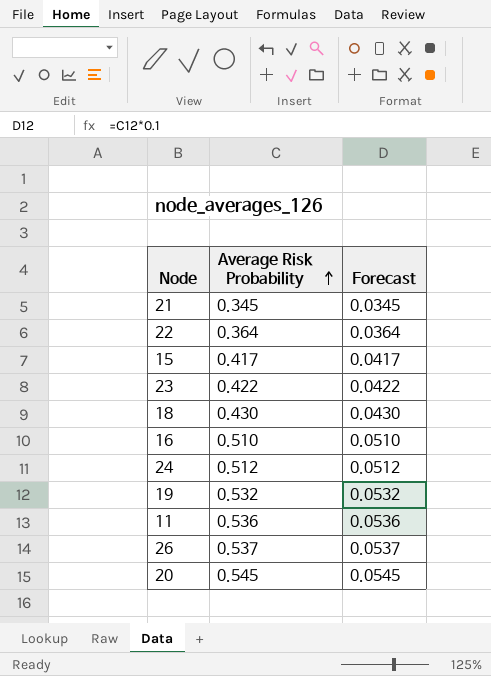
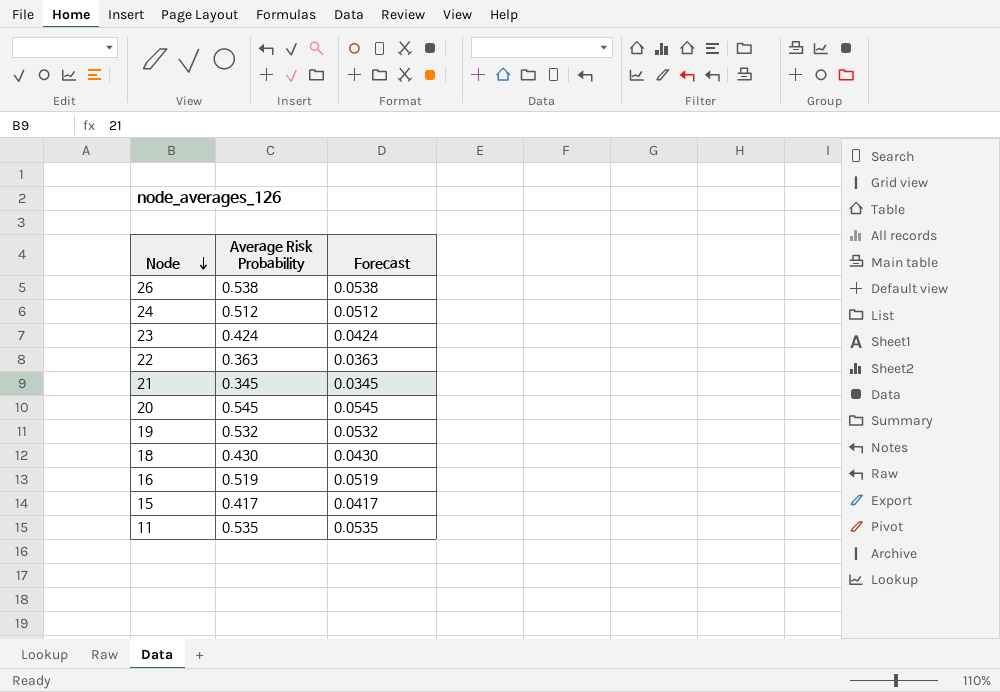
row order: Average Risk Probability ascending -> Node descending
26 | Average Risk Probability: 0.537 -> 0.538
26 | Forecast: 0.0537 -> 0.0538
23 | Average Risk Probability: 0.422 -> 0.424
23 | Forecast: 0.0422 -> 0.0424
22 | Average Risk Probability: 0.364 -> 0.363
22 | Forecast: 0.0364 -> 0.0363
16 | Average Risk Probability: 0.510 -> 0.519
16 | Forecast: 0.0510 -> 0.0519
11 | Average Risk Probability: 0.536 -> 0.535
11 | Forecast: 0.0536 -> 0.0535

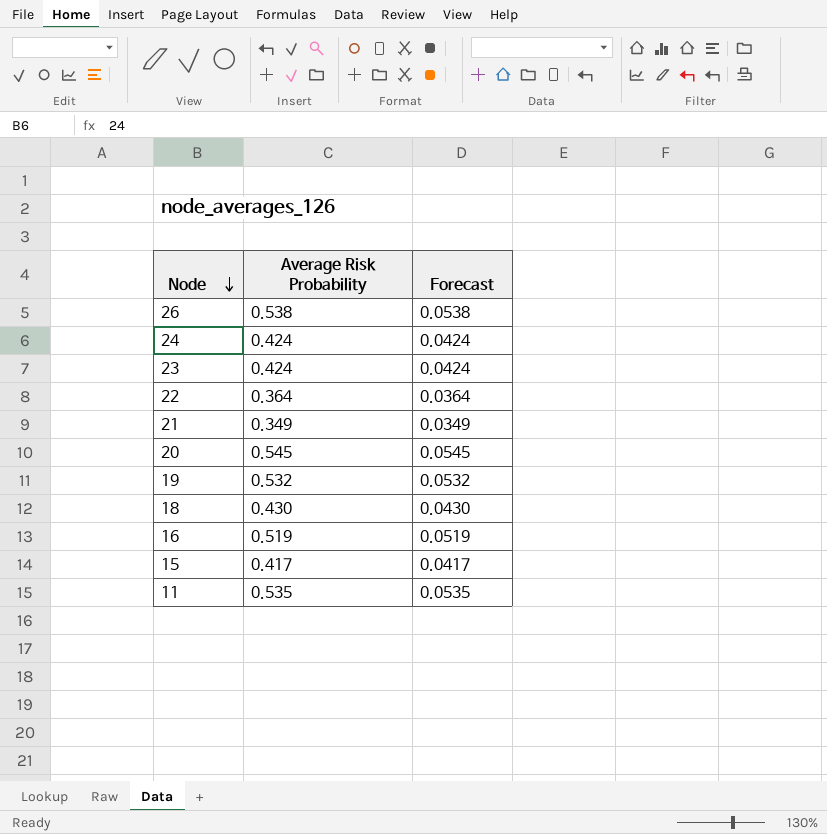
24 | Average Risk Probability: 0.512 -> 0.424
24 | Forecast: 0.0512 -> 0.0424
22 | Average Risk Probability: 0.363 -> 0.364
22 | Forecast: 0.0363 -> 0.0364
21 | Average Risk Probability: 0.345 -> 0.349
21 | Forecast: 0.0345 -> 0.0349

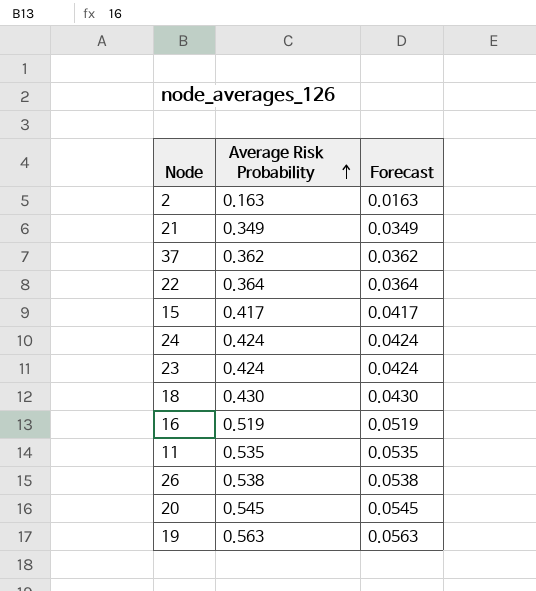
row order: Node descending -> Average Risk Probability ascending
row 2: none -> 0.163 | 0.0163
row 37: none -> 0.362 | 0.0362
19 | Average Risk Probability: 0.532 -> 0.563
19 | Forecast: 0.0532 -> 0.0563

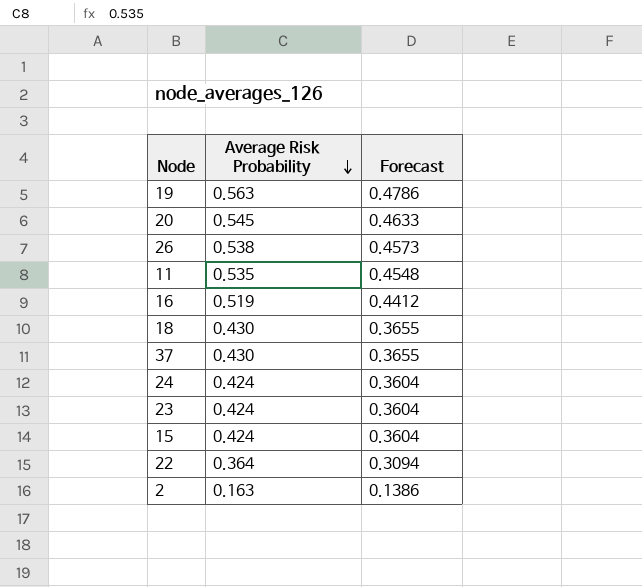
row order: Average Risk Probability ascending -> Average Risk Probability descending
column Forecast | formula: [Average Risk Probability] * 0.1 -> [Average Risk Probability] * 0.85
row 21: 0.349 | 0.0349 -> none
37 | Average Risk Probability: 0.362 -> 0.430
15 | Average Risk Probability: 0.417 -> 0.424

